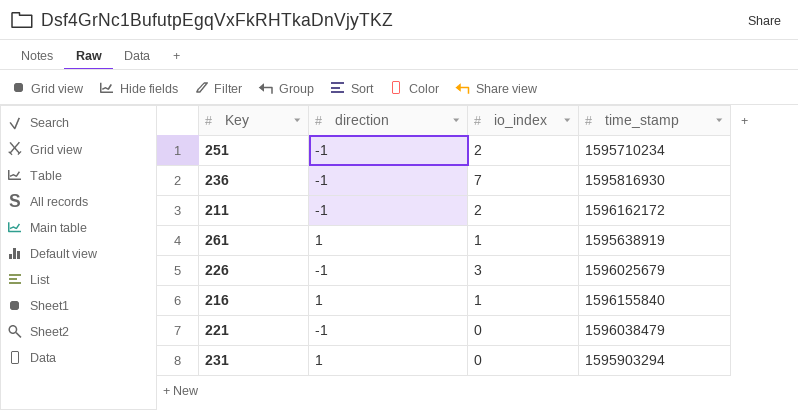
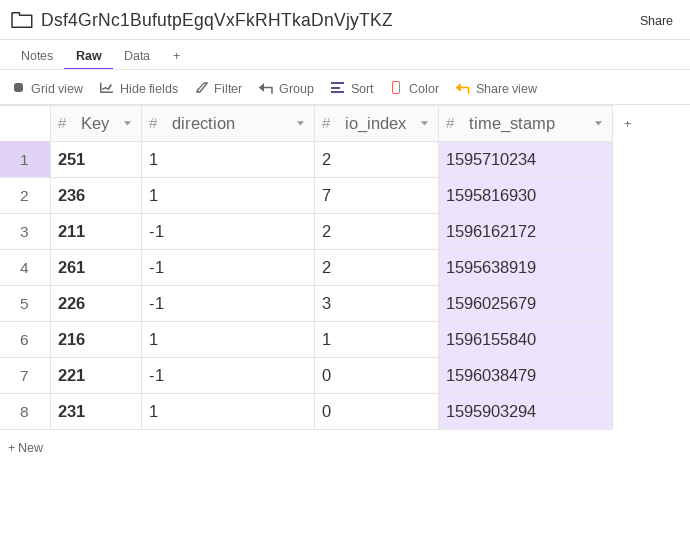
251 | direction: -1 -> 1
236 | direction: -1 -> 1
261 | direction: 1 -> -1
261 | io_index: 1 -> 2

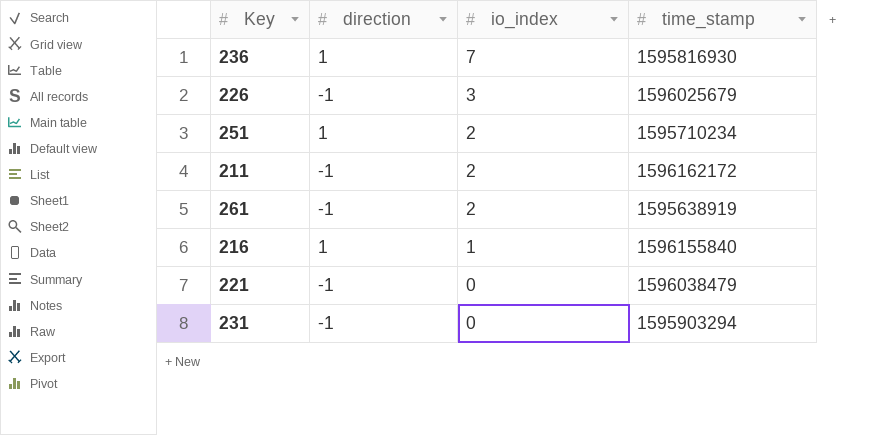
row order: none -> io_index descending
231 | direction: 1 -> -1

